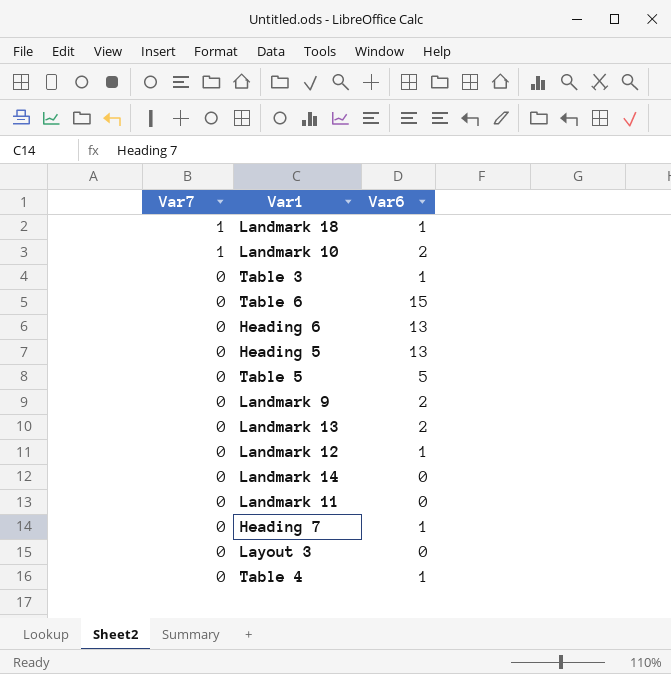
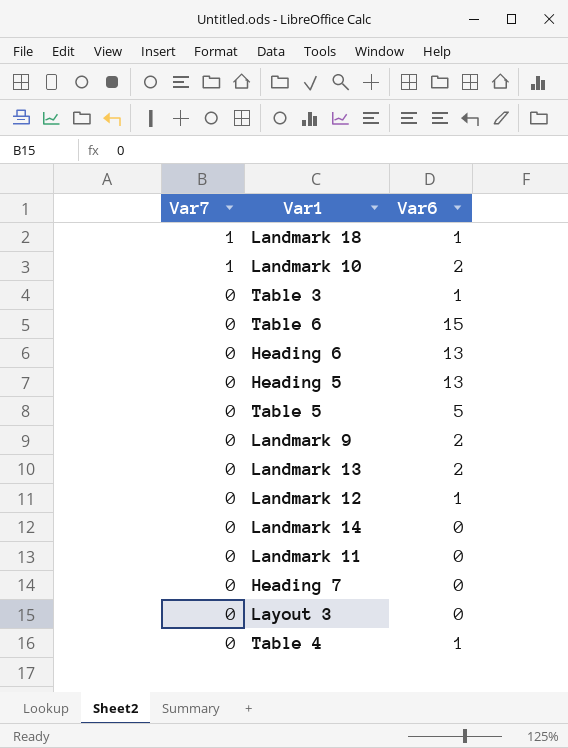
Heading 7 | Var6: 1 -> 0

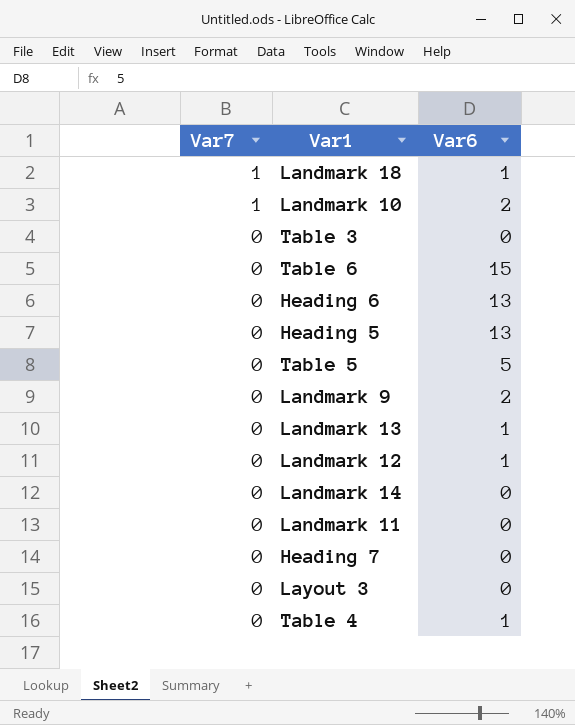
Table 3 | Var6: 1 -> 0
Landmark 13 | Var6: 2 -> 1

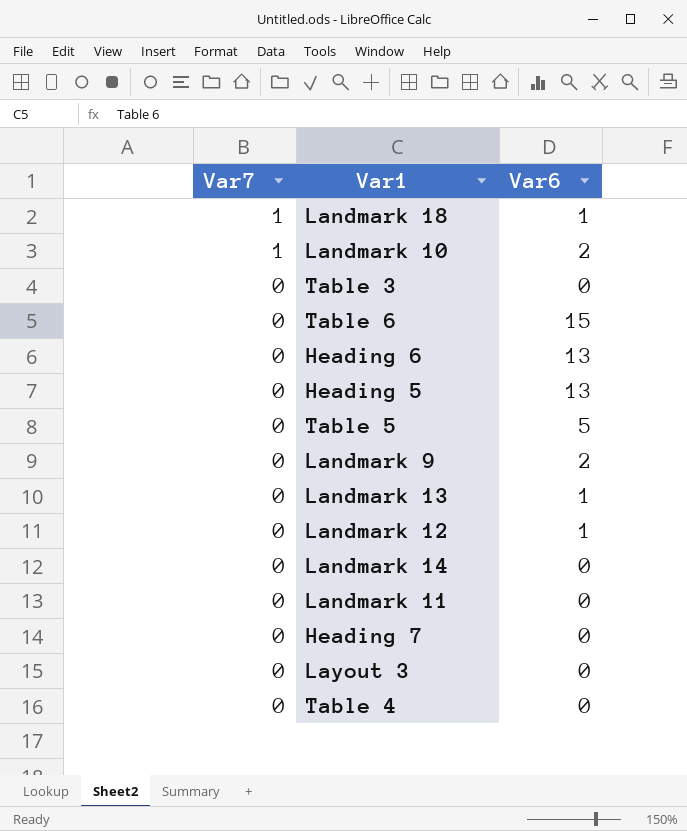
Table 4 | Var6: 1 -> 0

